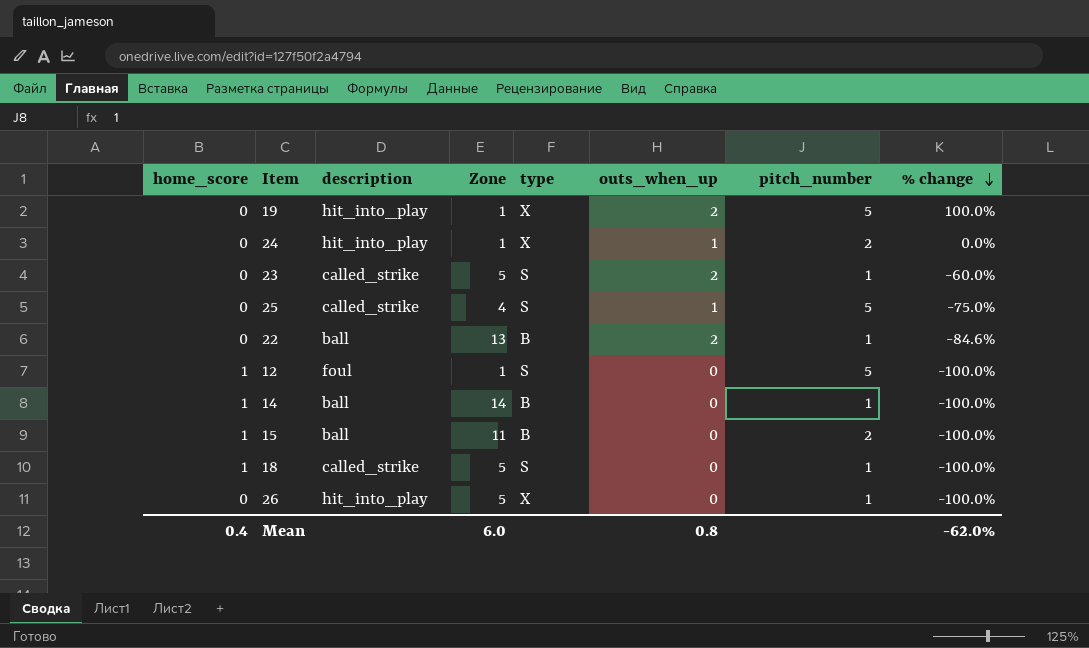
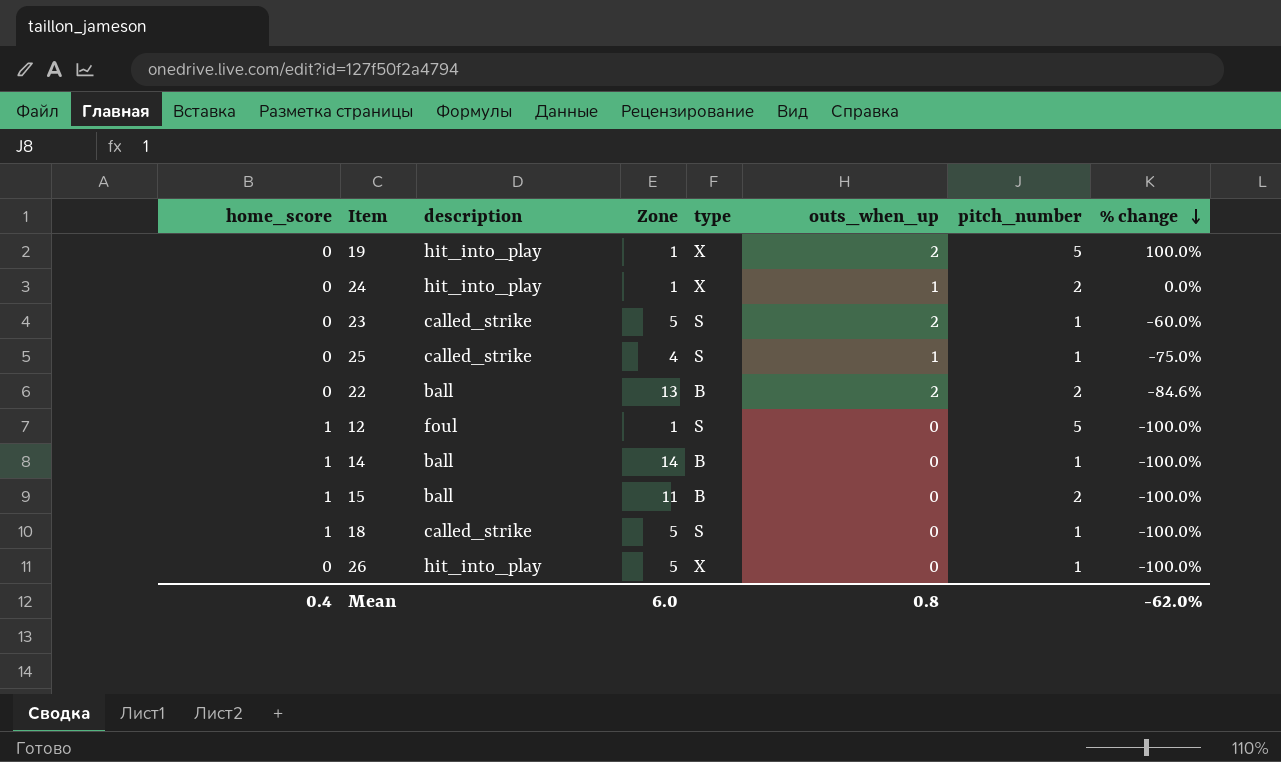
25 | pitch_number: 5 -> 1
22 | pitch_number: 1 -> 2

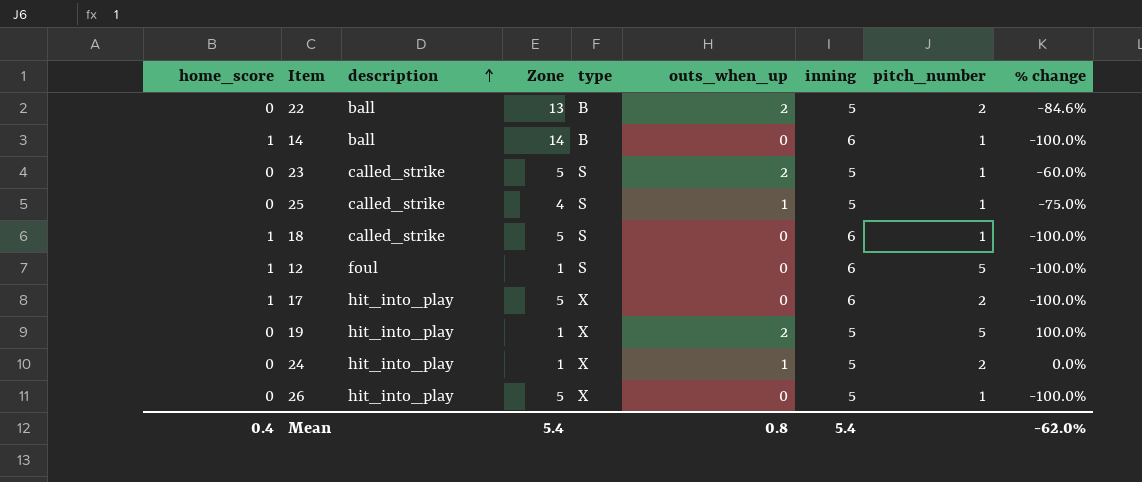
row order: % change descending -> description ascending
column inning | position: none -> 7
row 15: 1 | ball | 11 | B | 0 | 2 | -100.0% -> none
row 17: none -> 1 | hit_into_play | 5 | X | 0 | 6 | 2 | -100.0%
Mean | Zone: 6.0 -> 5.4

